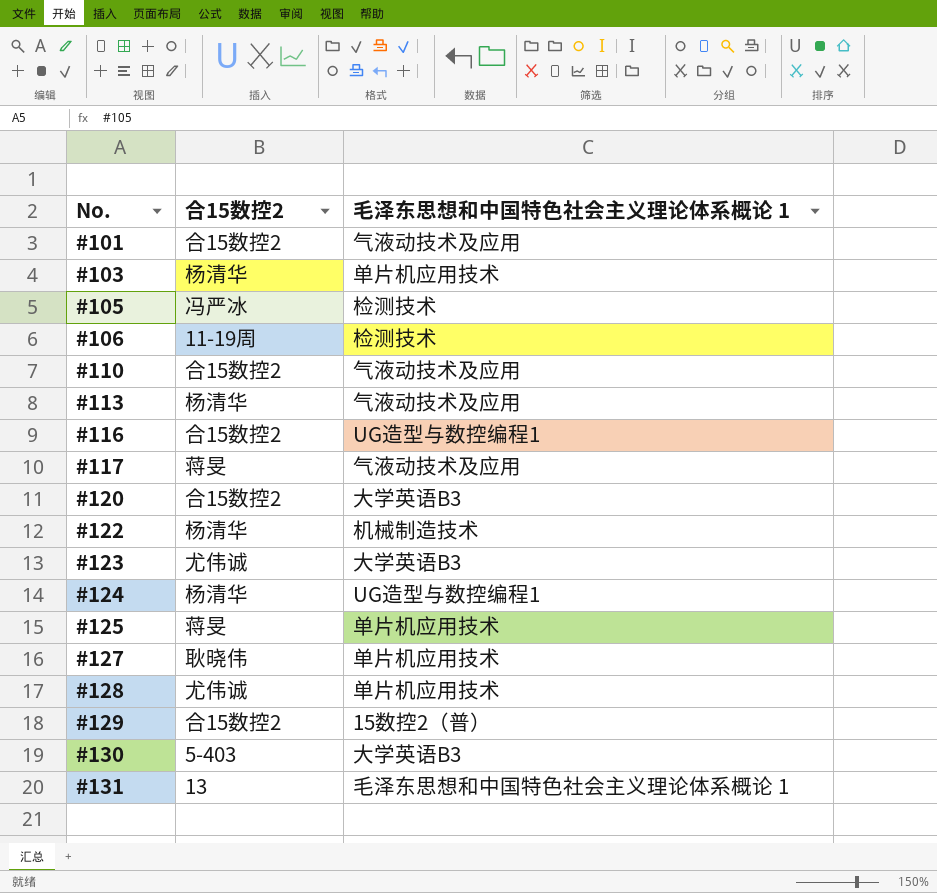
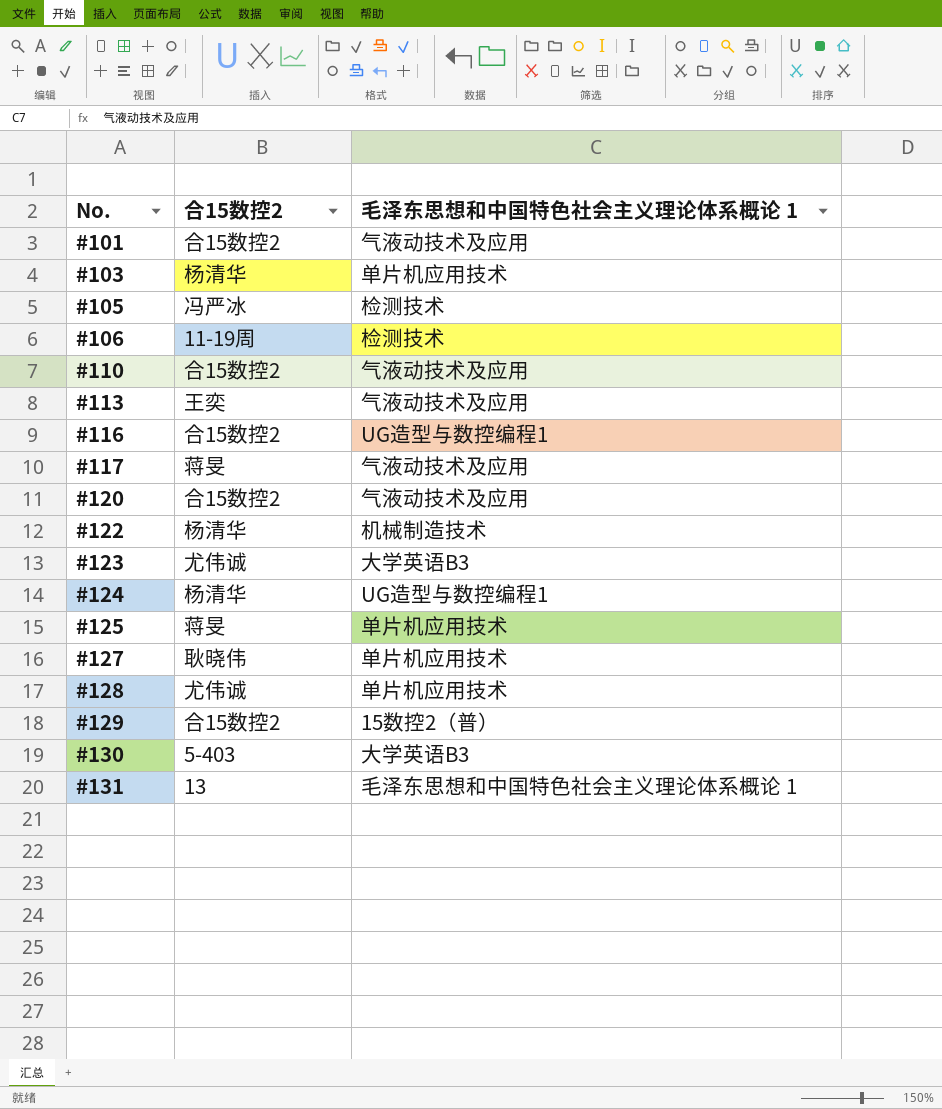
#113 | 合15数控2: 杨清华 -> 王奕
#120 | 毛泽东思想和中国特色社会主义理论体系概论 1: 大学英语B3 -> 气液动技术及应用

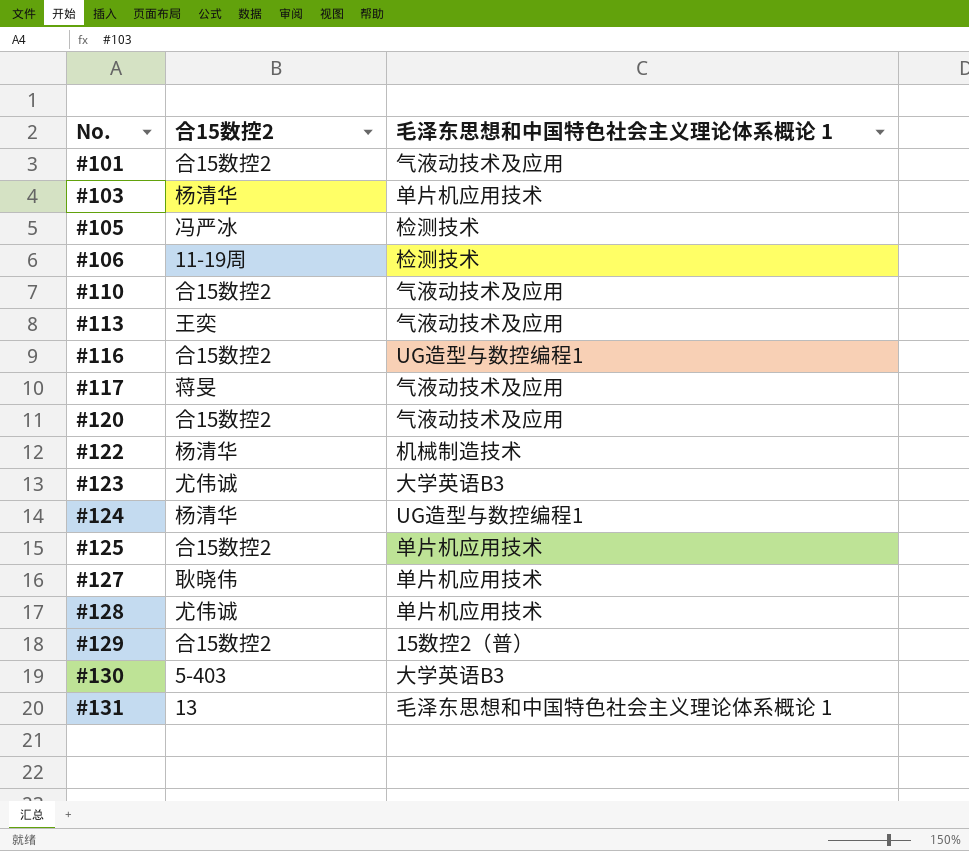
#125 | 合15数控2: 蒋旻 -> 合15数控2

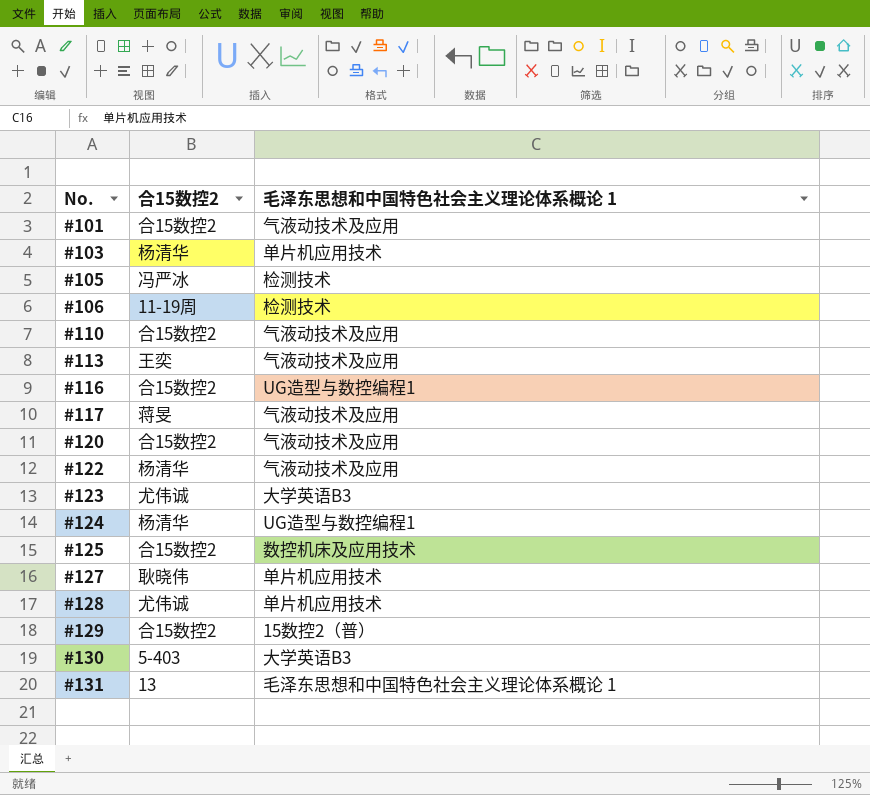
#122 | 毛泽东思想和中国特色社会主义理论体系概论 1: 机械制造技术 -> 气液动技术及应用
#125 | 毛泽东思想和中国特色社会主义理论体系概论 1: 单片机应用技术 -> 数控机床及应用技术

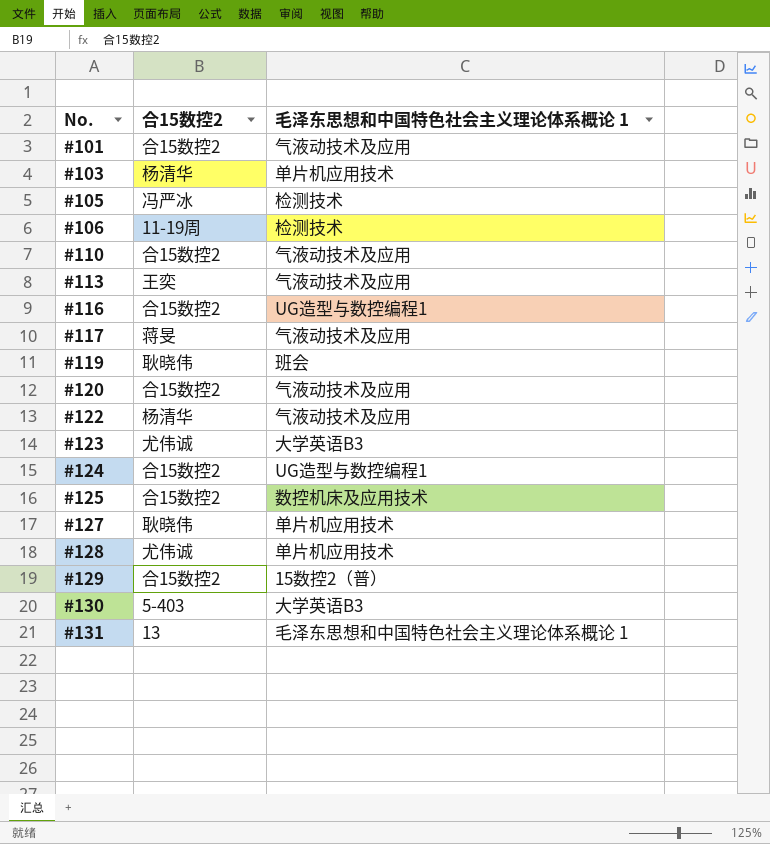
row #119: none -> 耿晓伟 | 班会
#124 | 合15数控2: 杨清华 -> 合15数控2

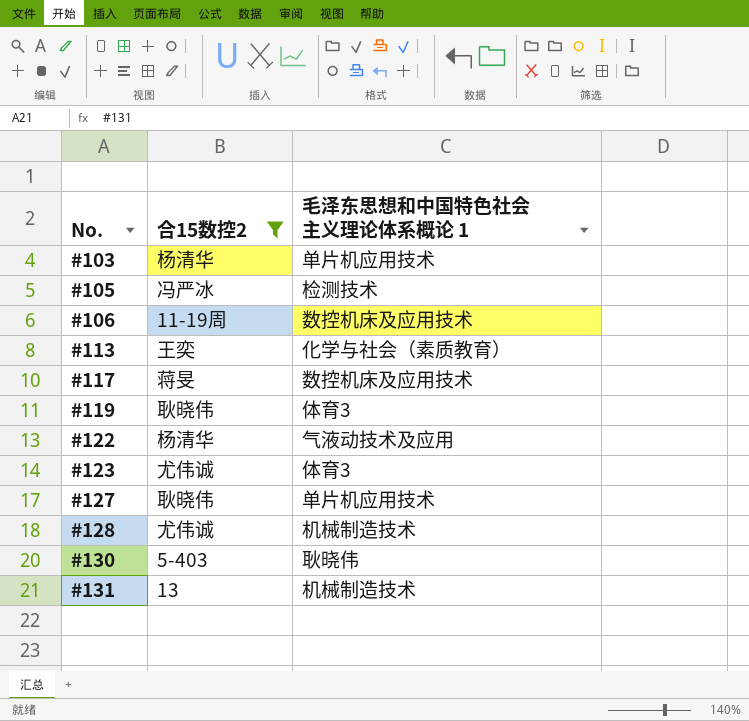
filter: none -> 合15数控2 != 合15数控2
#106 | 毛泽东思想和中国特色社会主义理论体系概论 1: 检测技术 -> 数控机床及应用技术
#113 | 毛泽东思想和中国特色社会主义理论体系概论 1: 气液动技术及应用 -> 化学与社会（素质教育）
#117 | 毛泽东思想和中国特色社会主义理论体系概论 1: 气液动技术及应用 -> 数控机床及应用技术
#119 | 毛泽东思想和中国特色社会主义理论体系概论 1: 班会 -> 体育3
#123 | 毛泽东思想和中国特色社会主义理论体系概论 1: 大学英语B3 -> 体育3
#128 | 毛泽东思想和中国特色社会主义理论体系概论 1: 单片机应用技术 -> 机械制造技术
#130 | 毛泽东思想和中国特色社会主义理论体系概论 1: 大学英语B3 -> 耿晓伟
#131 | 毛泽东思想和中国特色社会主义理论体系概论 1: 毛泽东思想和中国特色社会主义理论体系概论 1 -> 机械制造技术

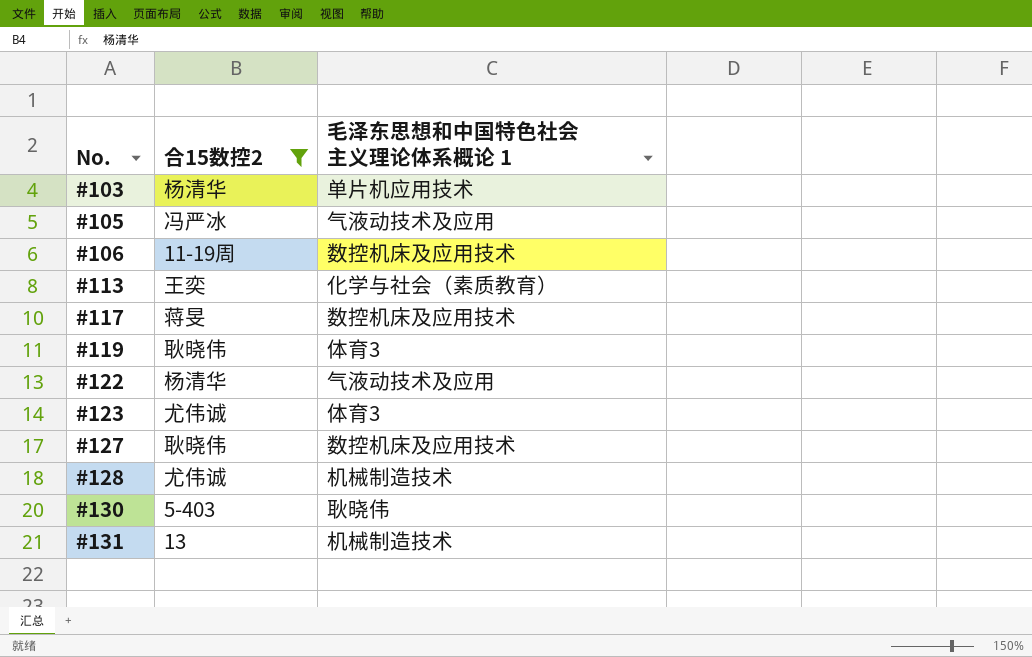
#105 | 毛泽东思想和中国特色社会主义理论体系概论 1: 检测技术 -> 气液动技术及应用
#127 | 毛泽东思想和中国特色社会主义理论体系概论 1: 单片机应用技术 -> 数控机床及应用技术

